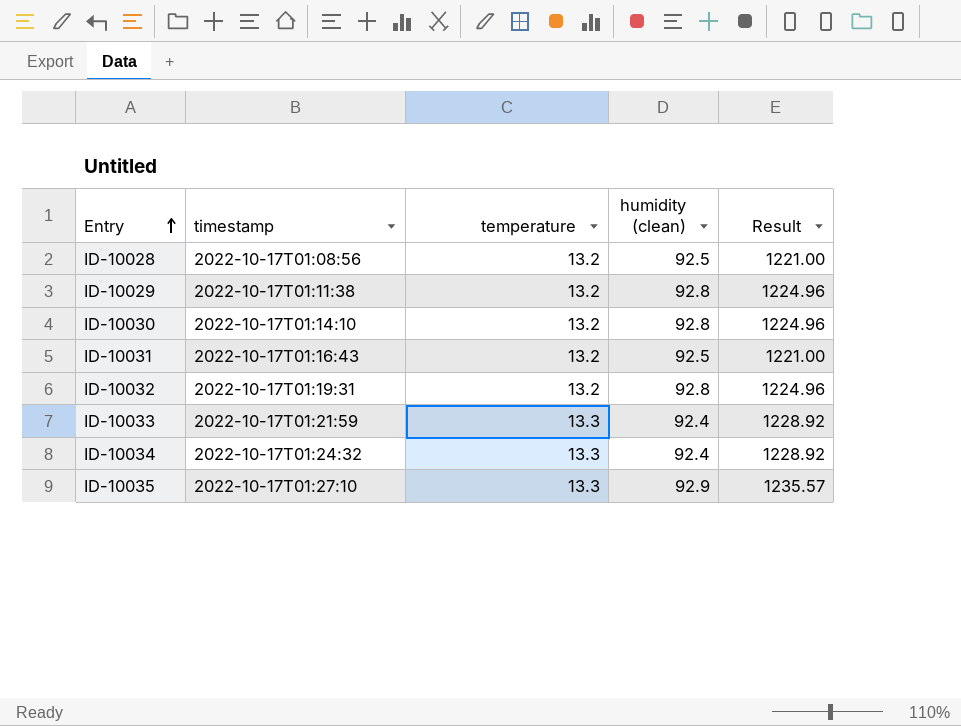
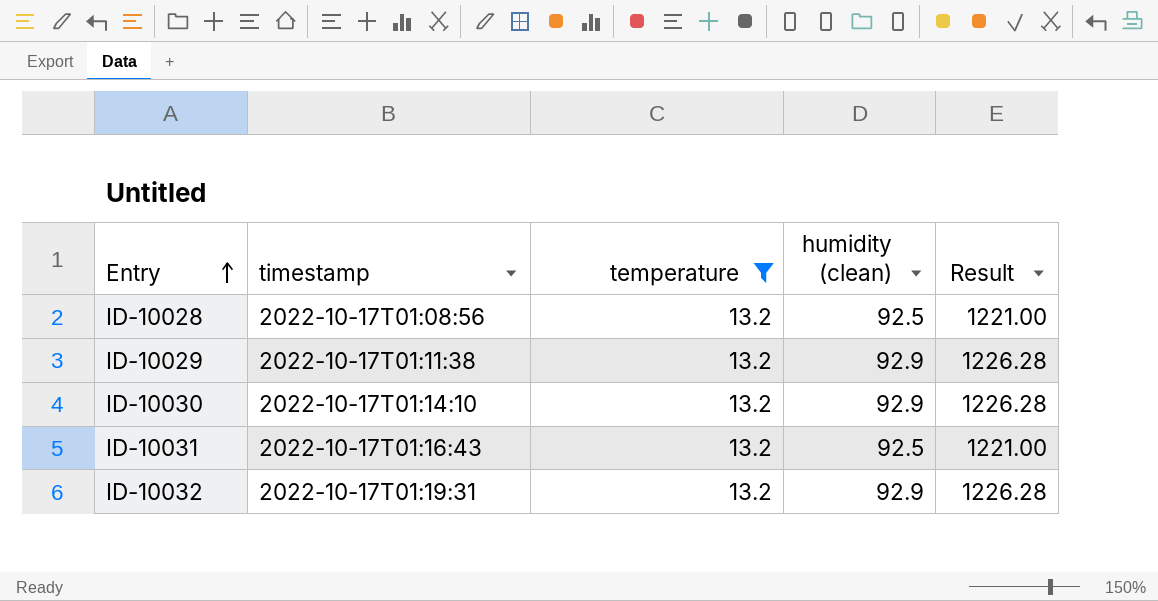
filter: none -> temperature = 13.2
ID-10029 | humidity (clean): 92.8 -> 92.9
ID-10029 | Result: 1224.96 -> 1226.28
ID-10030 | humidity (clean): 92.8 -> 92.9
ID-10030 | Result: 1224.96 -> 1226.28
ID-10032 | humidity (clean): 92.8 -> 92.9
ID-10032 | Result: 1224.96 -> 1226.28

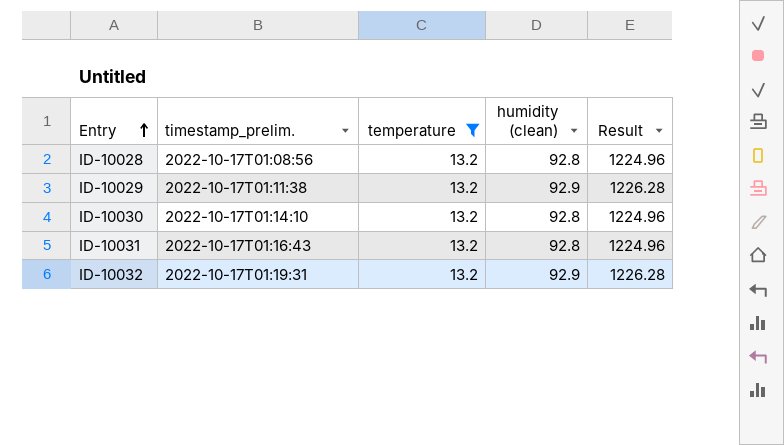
column name: timestamp -> timestamp_prelim.
ID-10028 | humidity (clean): 92.5 -> 92.8
ID-10028 | Result: 1221.00 -> 1224.96
ID-10030 | humidity (clean): 92.9 -> 92.8
ID-10030 | Result: 1226.28 -> 1224.96
ID-10031 | humidity (clean): 92.5 -> 92.8
ID-10031 | Result: 1221.00 -> 1224.96

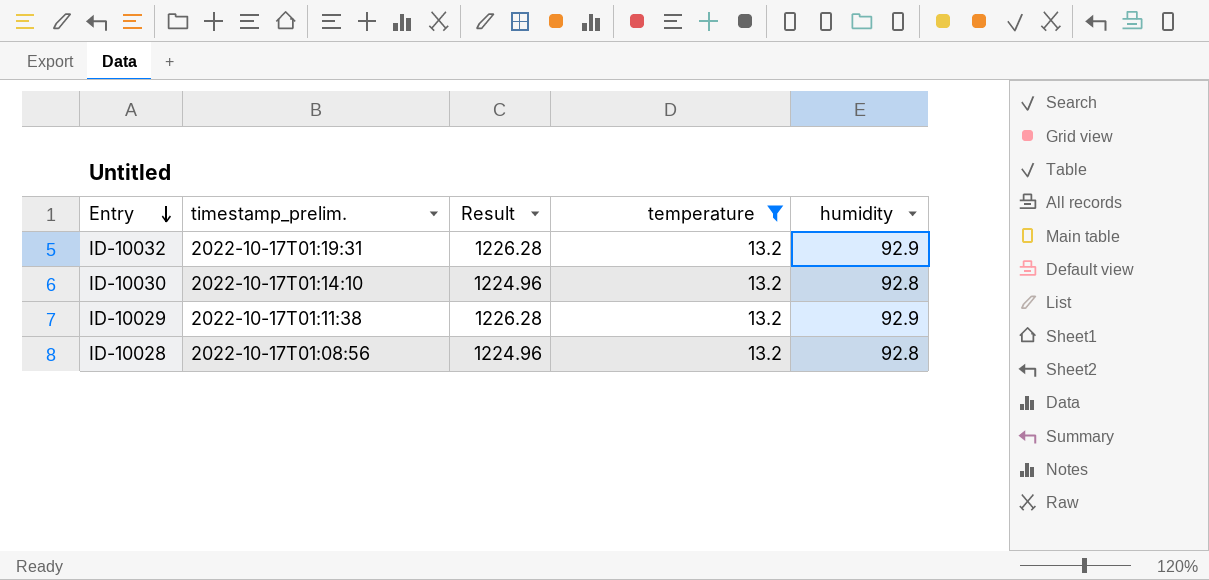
row order: Entry ascending -> Entry descending
column Result | position: 5 -> 3
column name: humidity (clean) -> humidity
row ID-10031: 2022-10-17T01:16:43 | 13.2 | 92.8 | 1224.96 -> none

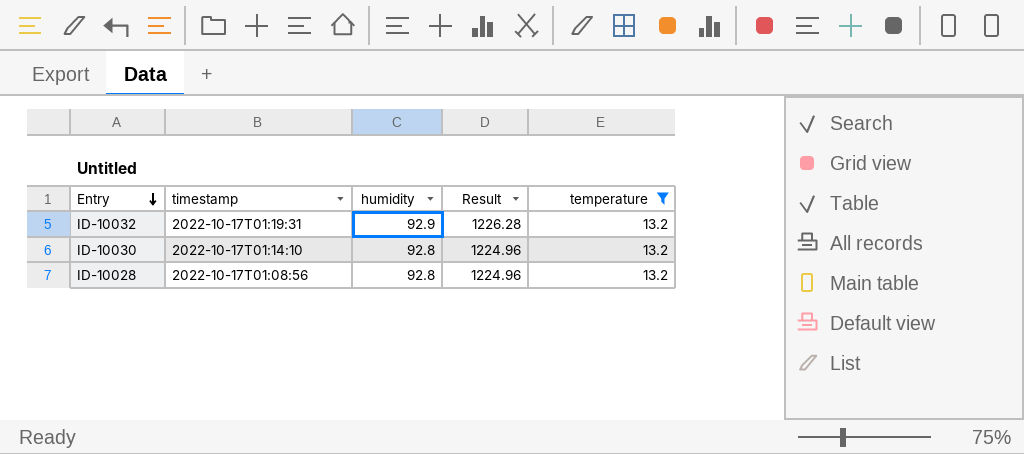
column name: timestamp_prelim. -> timestamp
column humidity | position: 5 -> 3
row ID-10029: 2022-10-17T01:11:38 | 1226.28 | 13.2 | 92.9 -> none

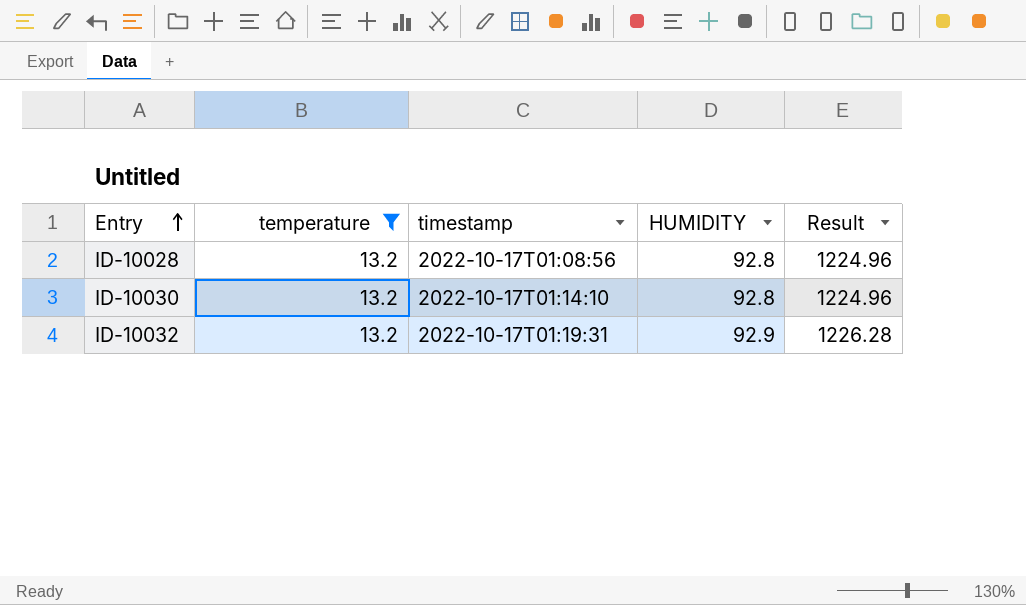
row order: Entry descending -> Entry ascending
column temperature | position: 5 -> 2
column name: humidity -> HUMIDITY

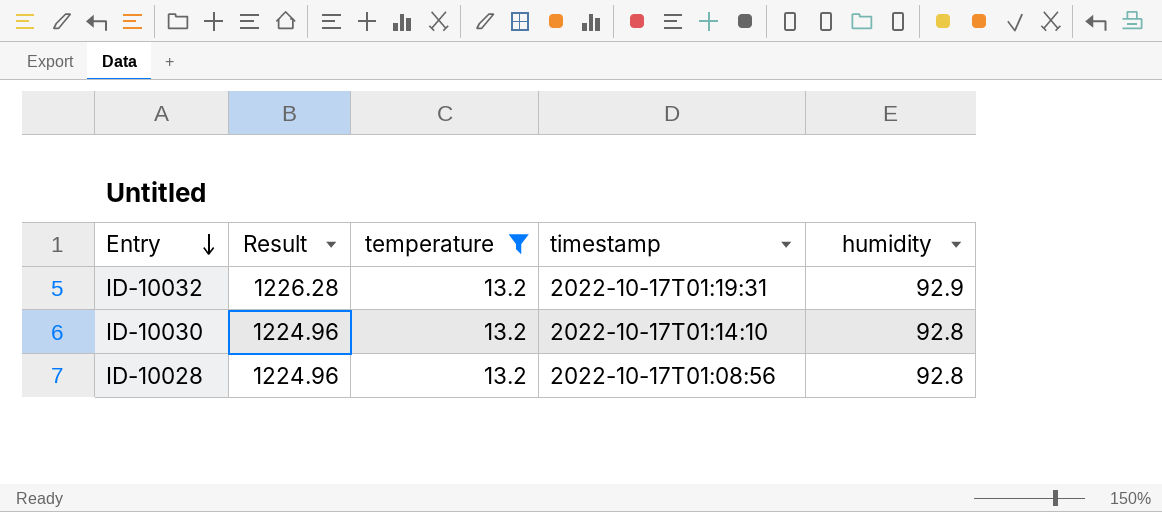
row order: Entry ascending -> Entry descending
column Result | position: 5 -> 2
column name: HUMIDITY -> humidity

